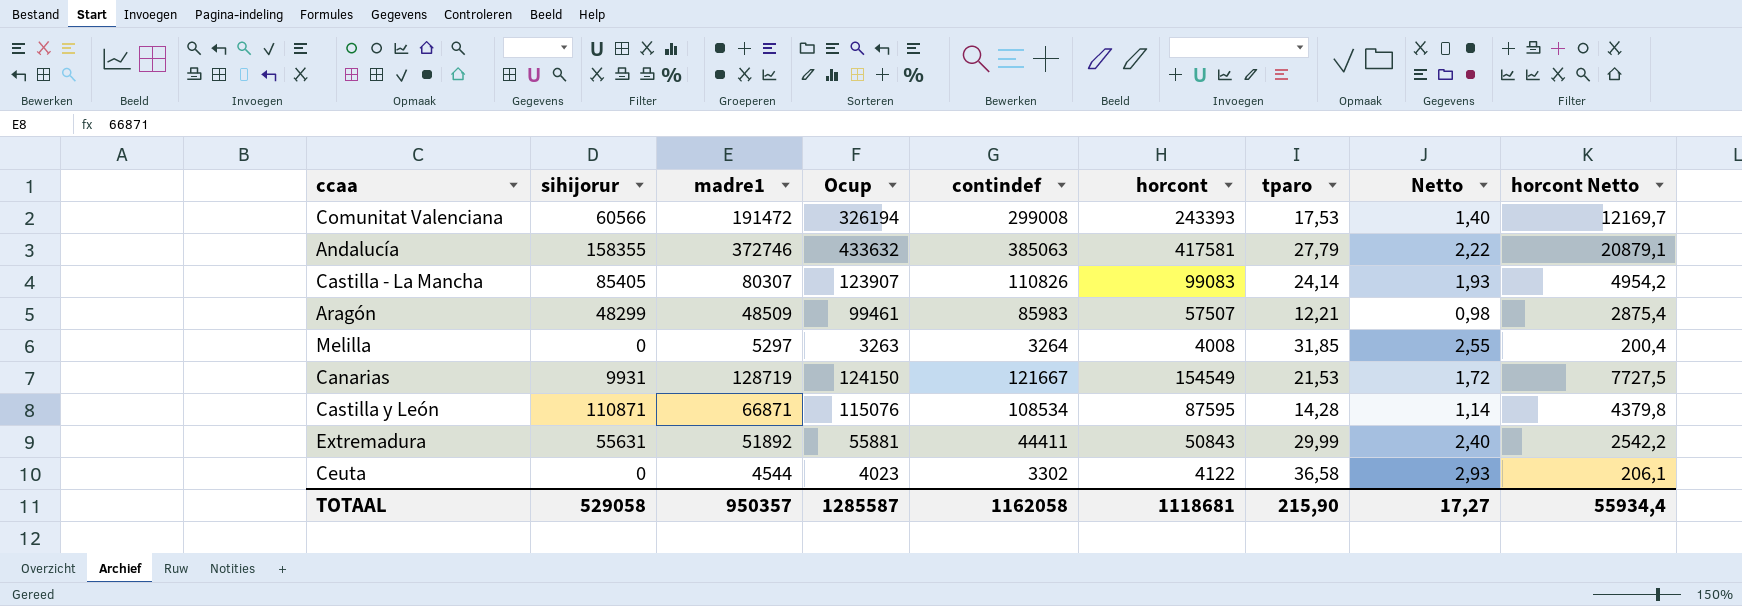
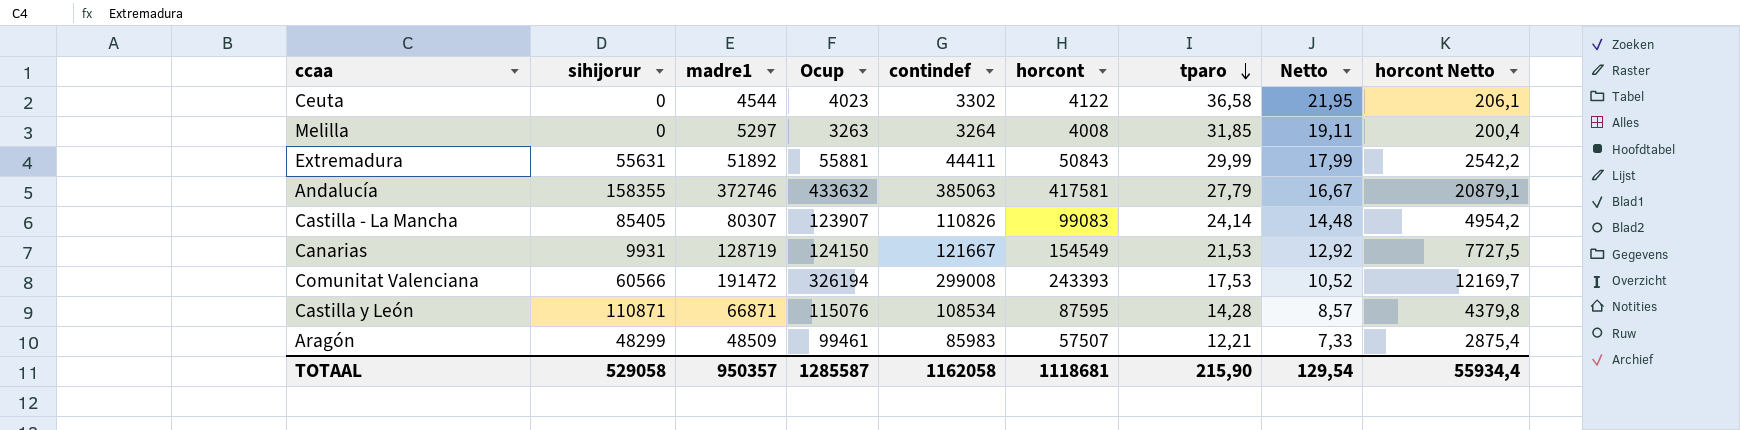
row order: none -> tparo descending
column Netto | formula: [tparo] * 0,08 -> [tparo] * 0,6
TOTAAL | Netto: 17,27 -> 129,54

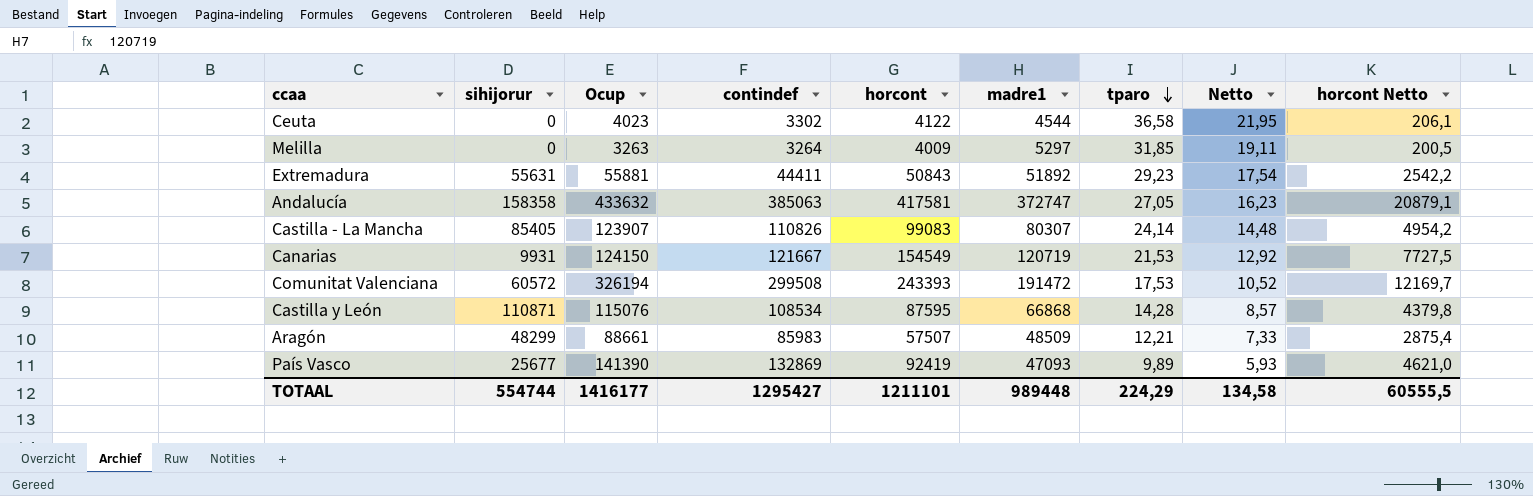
column madre1 | position: 3 -> 6
Melilla | horcont: 4008 -> 4009
Melilla | horcont Netto: 200,4 -> 200,5
Extremadura | tparo: 29,99 -> 29,23
Extremadura | Netto: 17,99 -> 17,54
Andalucía | sihijorur: 158355 -> 158358
Andalucía | madre1: 372746 -> 372747
Andalucía | tparo: 27,79 -> 27,05
Andalucía | Netto: 16,67 -> 16,23
Canarias | madre1: 128719 -> 120719
Comunitat Valenciana | sihijorur: 60566 -> 60572
Comunitat Valenciana | contindef: 299008 -> 299508
Castilla y León | madre1: 66871 -> 66868
Aragón | Ocup: 99461 -> 88661
row País Vasco: none -> 25677 | 141390 | 132869 | 92419 | 47093 | 9,89 | 5,93 | 4621,0
TOTAAL | sihijorur: 529058 -> 554744
TOTAAL | Ocup: 1285587 -> 1416177
TOTAAL | contindef: 1162058 -> 1295427
TOTAAL | horcont: 1118681 -> 1211101
TOTAAL | madre1: 950357 -> 989448
TOTAAL | tparo: 215,90 -> 224,29
TOTAAL | Netto: 129,54 -> 134,58
TOTAAL | horcont Netto: 55934,4 -> 60555,5

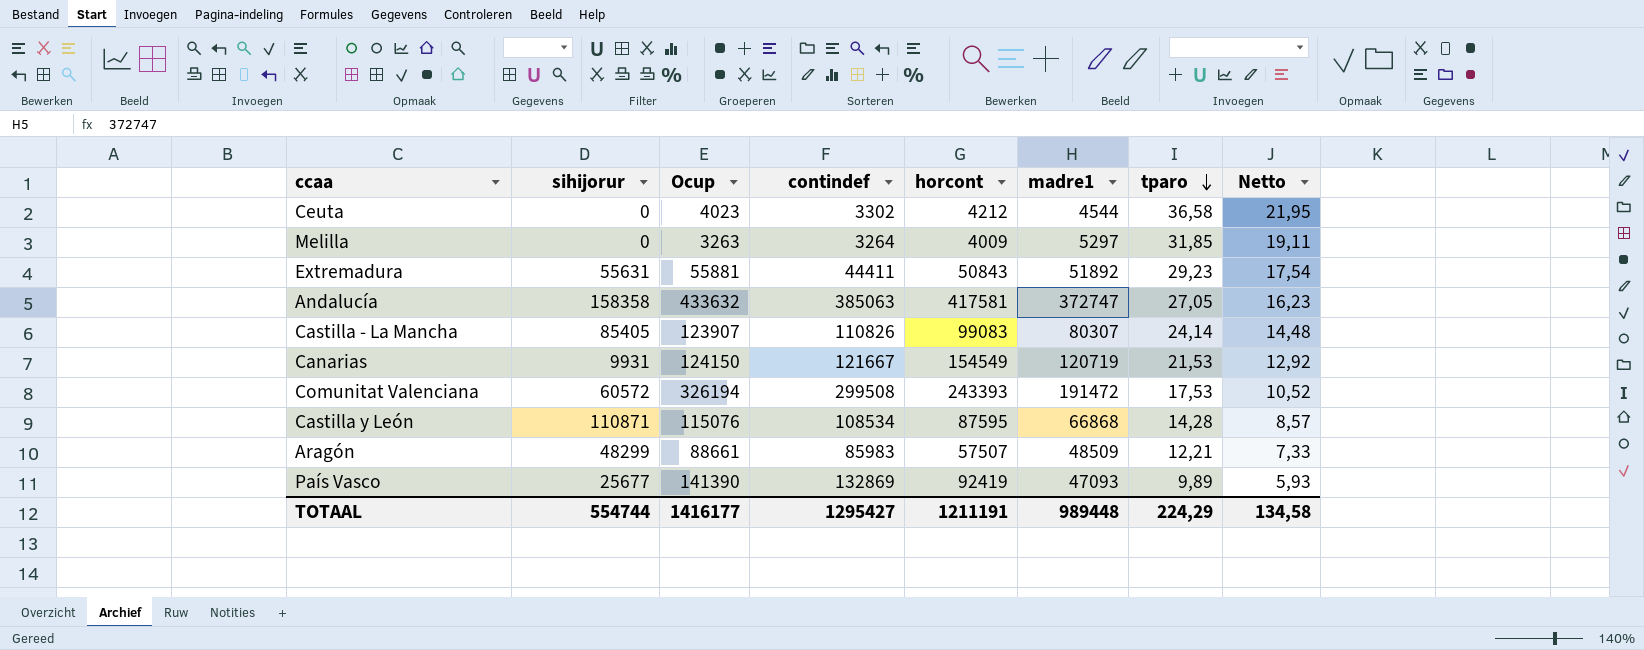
column horcont Netto | formula: [horcont] * 0,05 -> none
Ceuta | horcont: 4122 -> 4212
TOTAAL | horcont: 1211101 -> 1211191

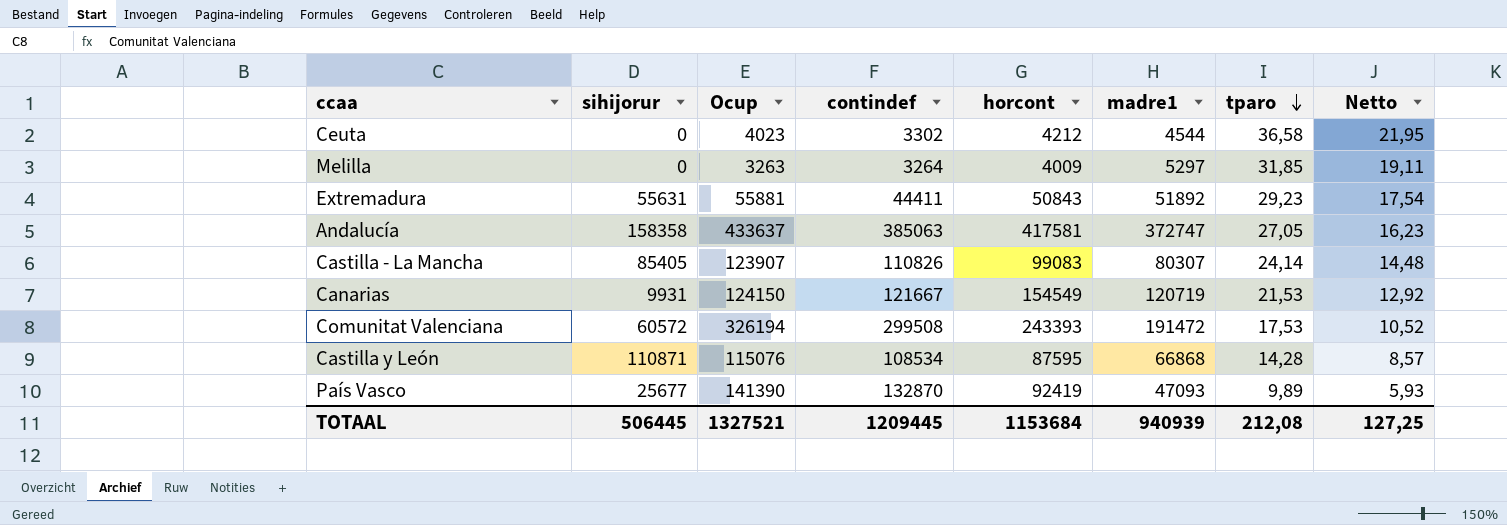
row Aragón: 48299 | 88661 | 85983 | 57507 | 48509 | 12,21 | 7,33 -> none
Andalucía | Ocup: 433632 -> 433637
País Vasco | contindef: 132869 -> 132870
TOTAAL | sihijorur: 554744 -> 506445
TOTAAL | Ocup: 1416177 -> 1327521
TOTAAL | contindef: 1295427 -> 1209445
TOTAAL | horcont: 1211191 -> 1153684
TOTAAL | madre1: 989448 -> 940939
TOTAAL | tparo: 224,29 -> 212,08
TOTAAL | Netto: 134,58 -> 127,25

